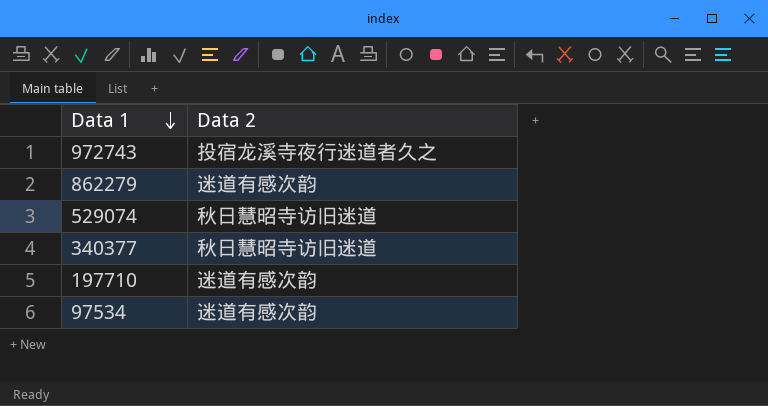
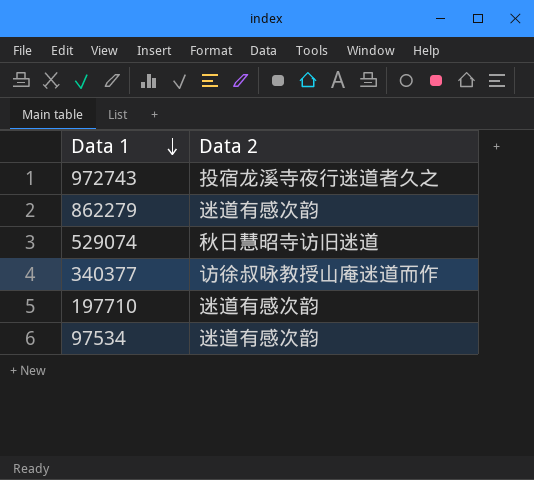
340377 | Data 2: 秋日慧昭寺访旧迷道 -> 访徐叔咏教授山庵迷道而作

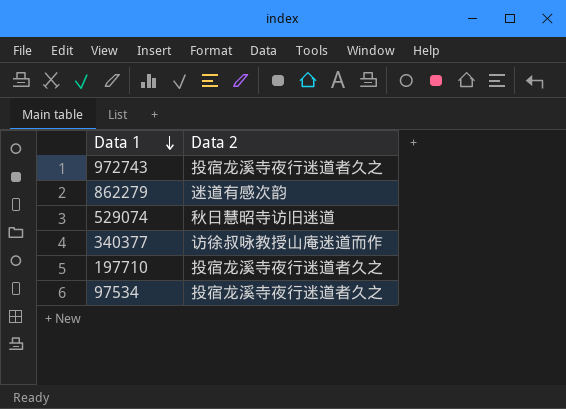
197710 | Data 2: 迷道有感次韵 -> 投宿龙溪寺夜行迷道者久之
97534 | Data 2: 迷道有感次韵 -> 投宿龙溪寺夜行迷道者久之

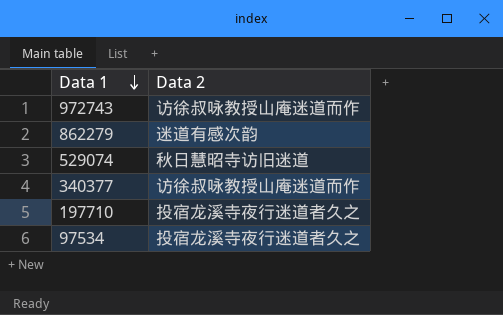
972743 | Data 2: 投宿龙溪寺夜行迷道者久之 -> 访徐叔咏教授山庵迷道而作

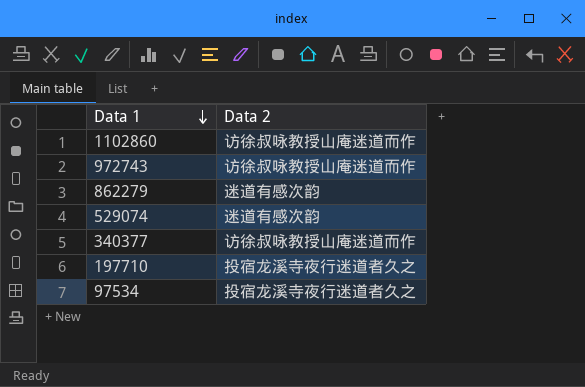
row 1102860: none -> 访徐叔咏教授山庵迷道而作
529074 | Data 2: 秋日慧昭寺访旧迷道 -> 迷道有感次韵

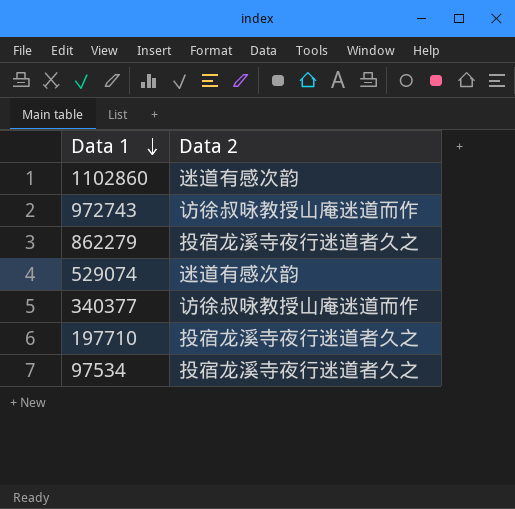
1102860 | Data 2: 访徐叔咏教授山庵迷道而作 -> 迷道有感次韵
862279 | Data 2: 迷道有感次韵 -> 投宿龙溪寺夜行迷道者久之

